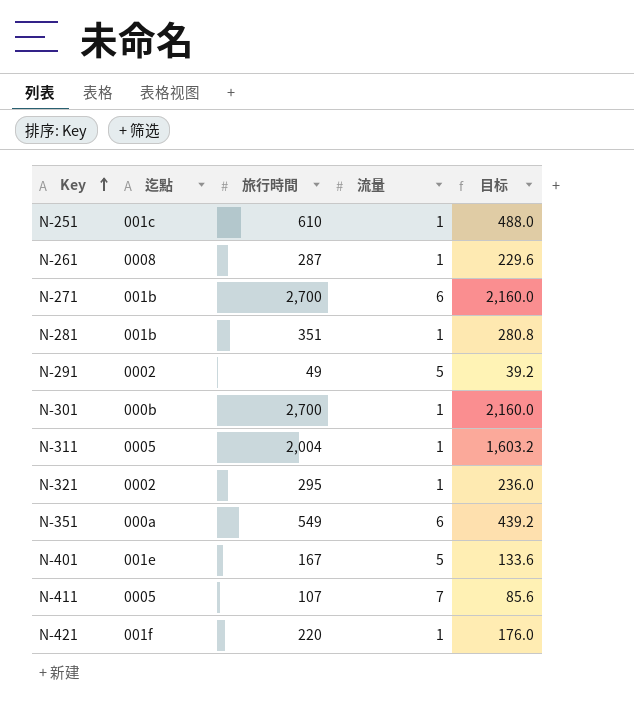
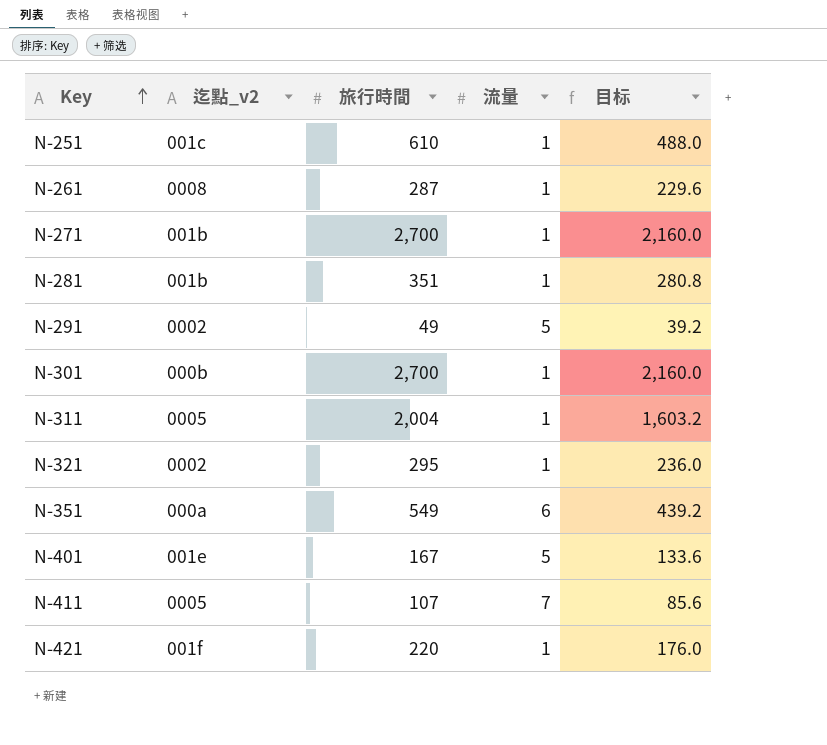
column name: 迄點 -> 迄點_v2
N-271 | 流量: 6 -> 1

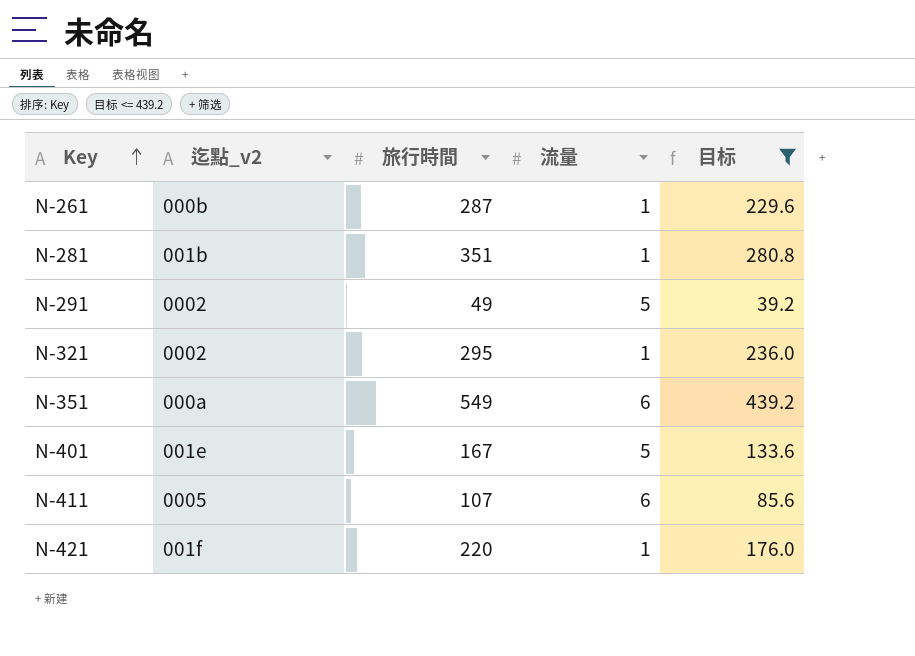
filter: none -> 目标 <= 439.2
N-261 | 迄點_v2: 0008 -> 000b
N-411 | 流量: 7 -> 6

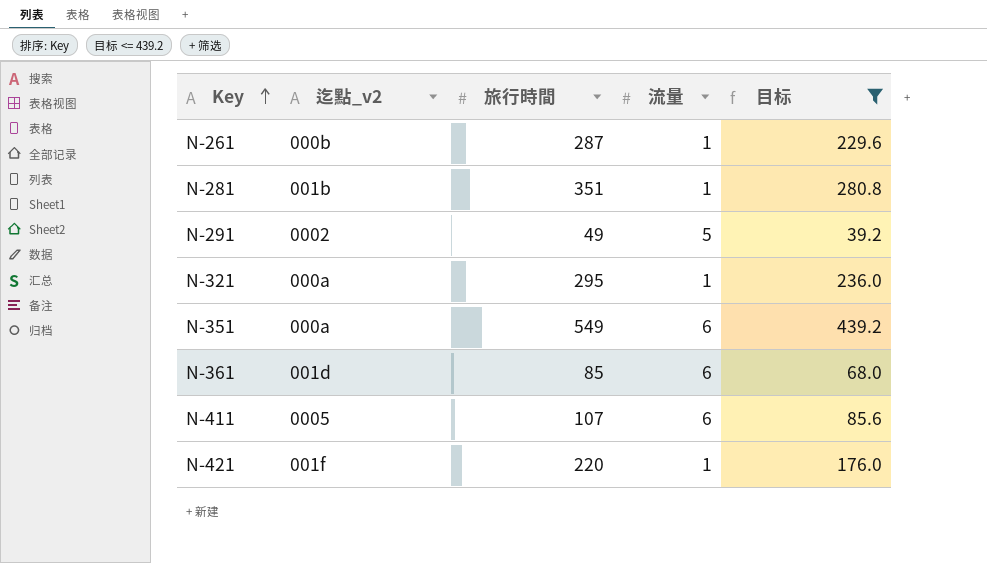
row N-401: 001e | 167 | 5 | 133.6 -> none
N-321 | 迄點_v2: 0002 -> 000a
row N-361: none -> 001d | 85 | 6 | 68.0

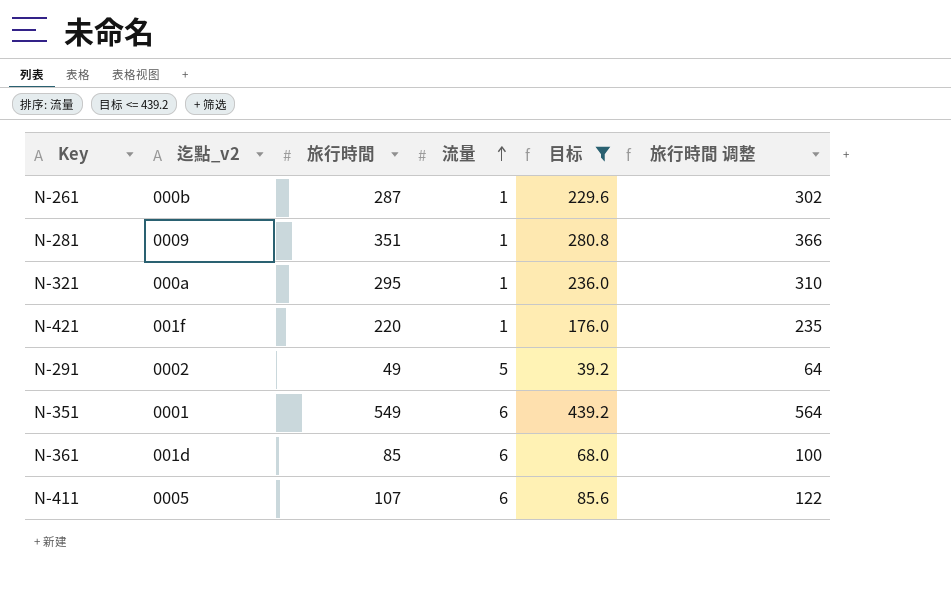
row order: Key ascending -> 流量 ascending
column 旅行時間 调整 | formula: none -> [旅行時間] + 15
N-281 | 迄點_v2: 001b -> 0009
N-351 | 迄點_v2: 000a -> 0001

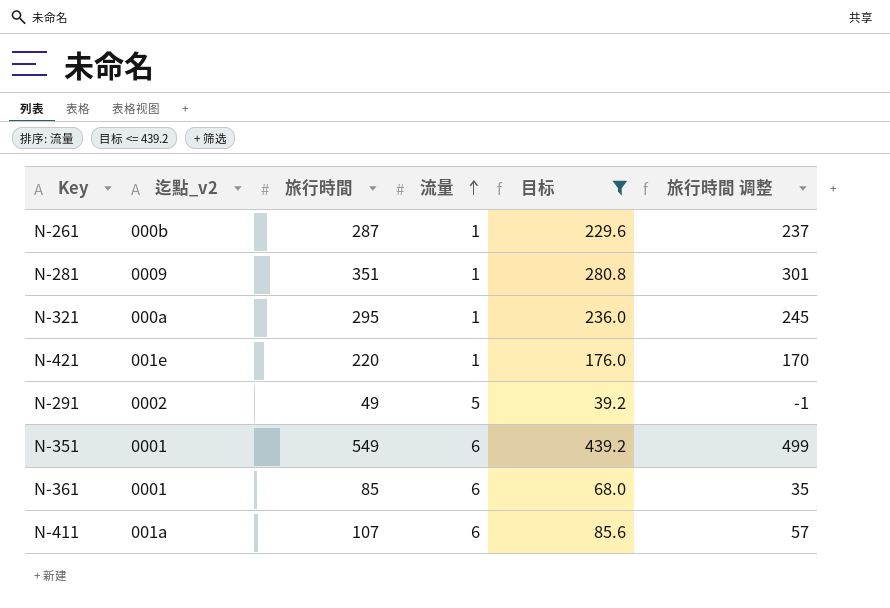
column 旅行時間 调整 | formula: [旅行時間] + 15 -> [旅行時間] - 50
N-421 | 迄點_v2: 001f -> 001e
N-361 | 迄點_v2: 001d -> 0001
N-411 | 迄點_v2: 0005 -> 001a

